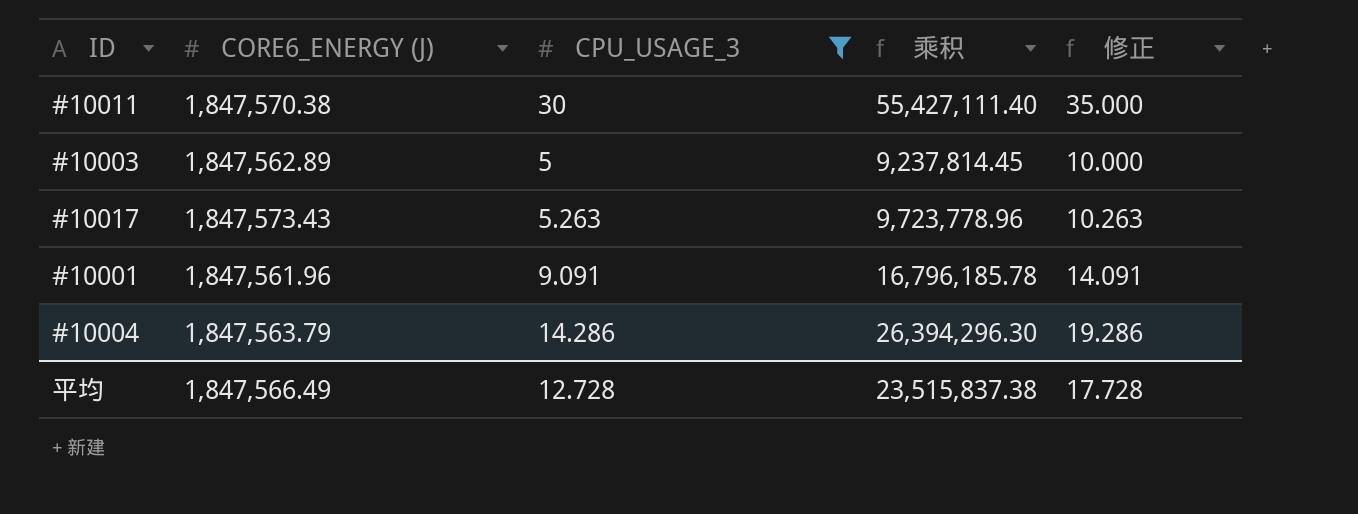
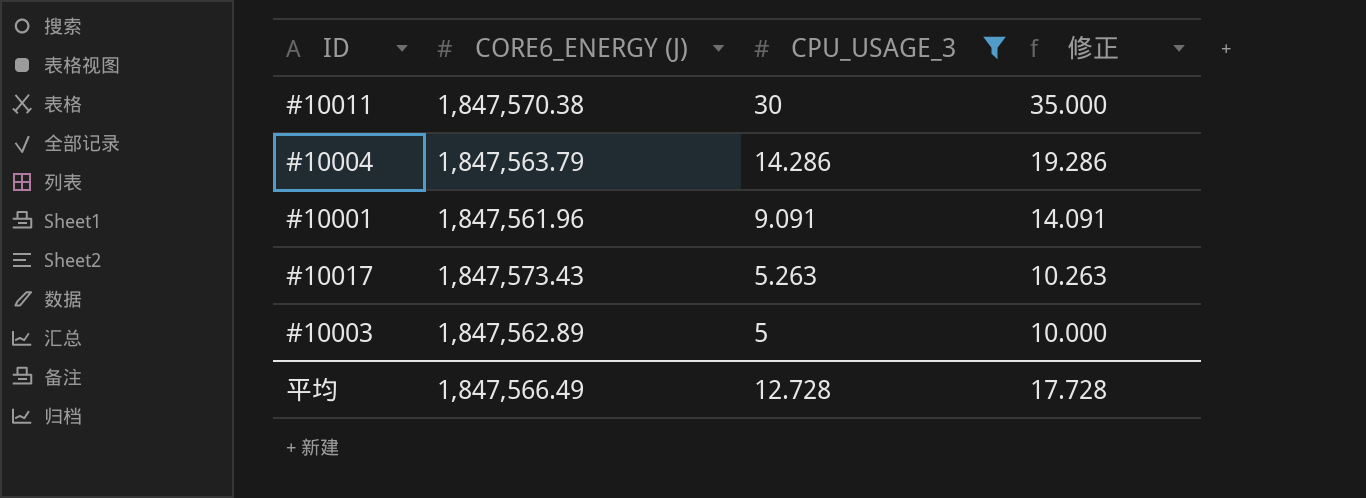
row order: none -> CPU_USAGE_3 descending
column 乘积 | formula: [CORE6_ENERGY (J)] * [CPU_USAGE_3] -> none

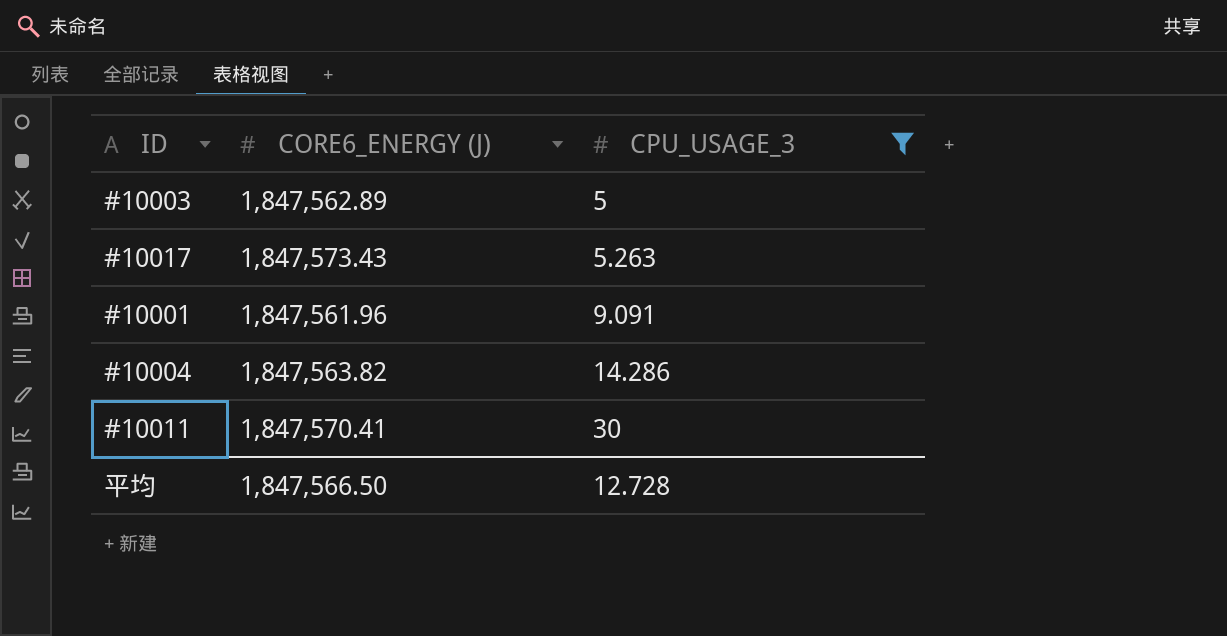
row order: CPU_USAGE_3 descending -> CPU_USAGE_3 ascending
column 修正 | formula: [CPU_USAGE_3] + 5 -> none
#10004 | CORE6_ENERGY (J): 1,847,563.79 -> 1,847,563.82
#10011 | CORE6_ENERGY (J): 1,847,570.38 -> 1,847,570.41
平均 | CORE6_ENERGY (J): 1,847,566.49 -> 1,847,566.50

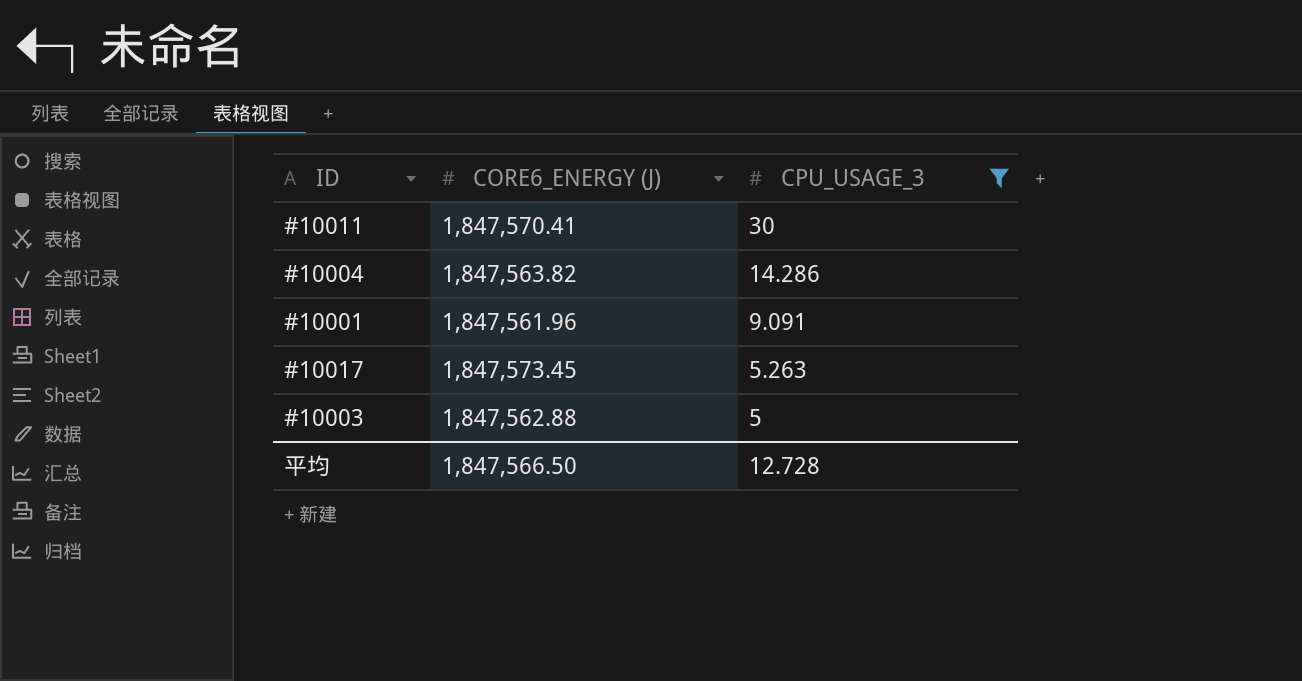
row order: CPU_USAGE_3 ascending -> CPU_USAGE_3 descending
#10017 | CORE6_ENERGY (J): 1,847,573.43 -> 1,847,573.45
#10003 | CORE6_ENERGY (J): 1,847,562.89 -> 1,847,562.88

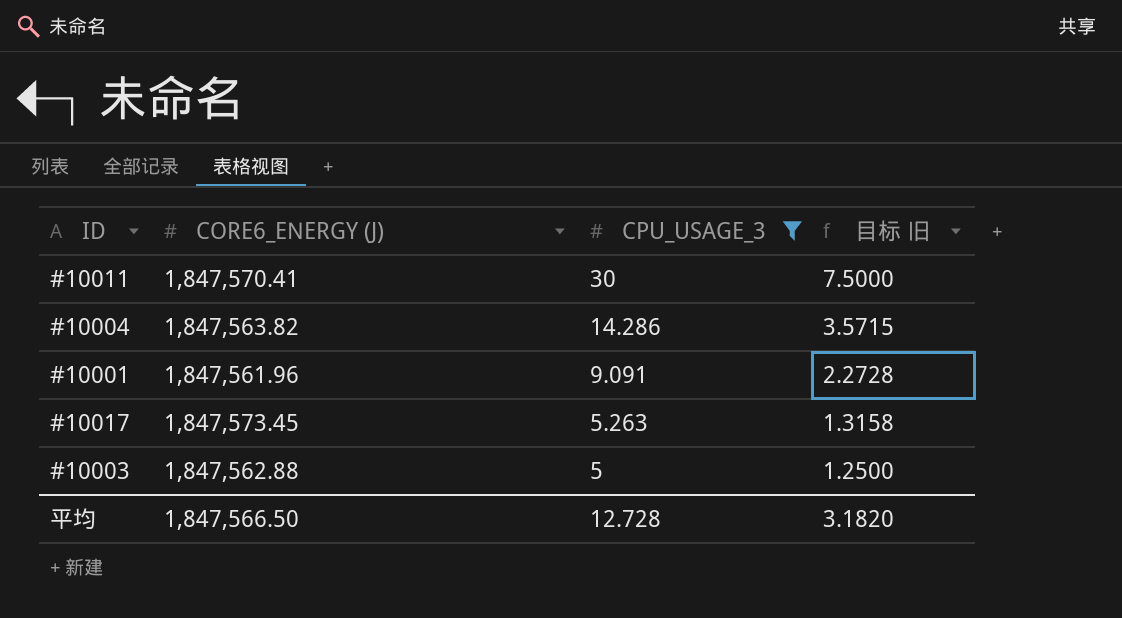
column 目标 旧 | formula: none -> [CPU_USAGE_3] * 0.25

